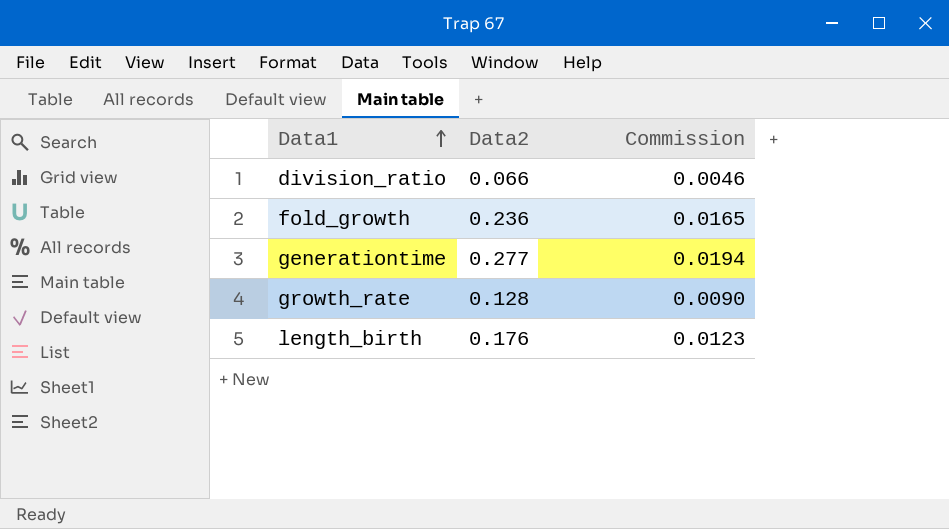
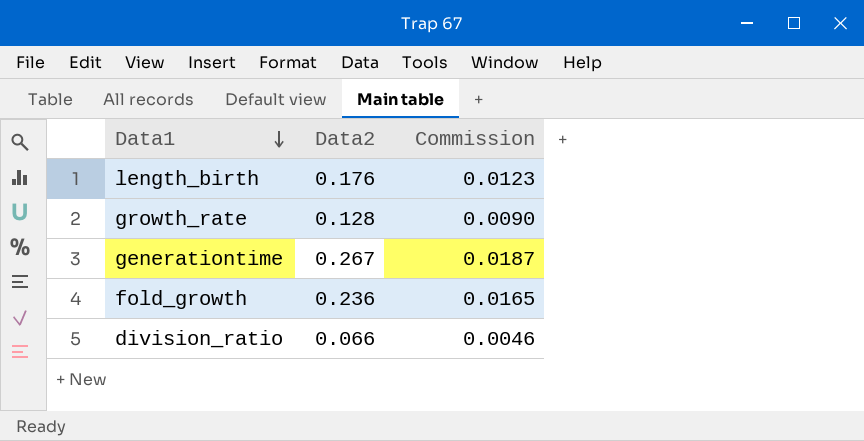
row order: Data1 ascending -> Data1 descending
generationtime | Data2: 0.277 -> 0.267
generationtime | Commission: 0.0194 -> 0.0187

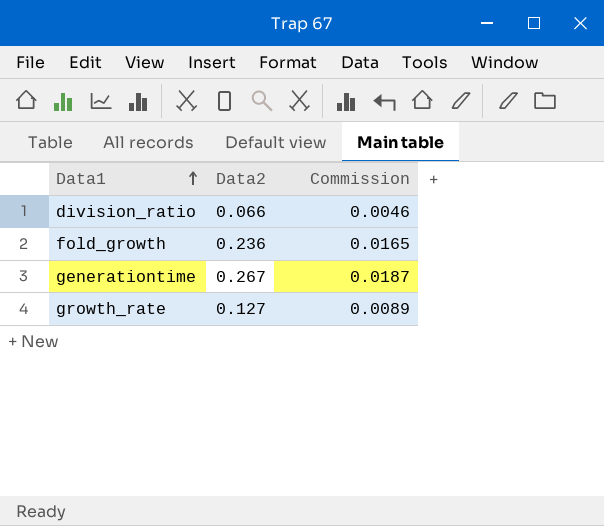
row order: Data1 descending -> Data1 ascending
row length_birth: 0.176 | 0.0123 -> none
growth_rate | Data2: 0.128 -> 0.127
growth_rate | Commission: 0.0090 -> 0.0089

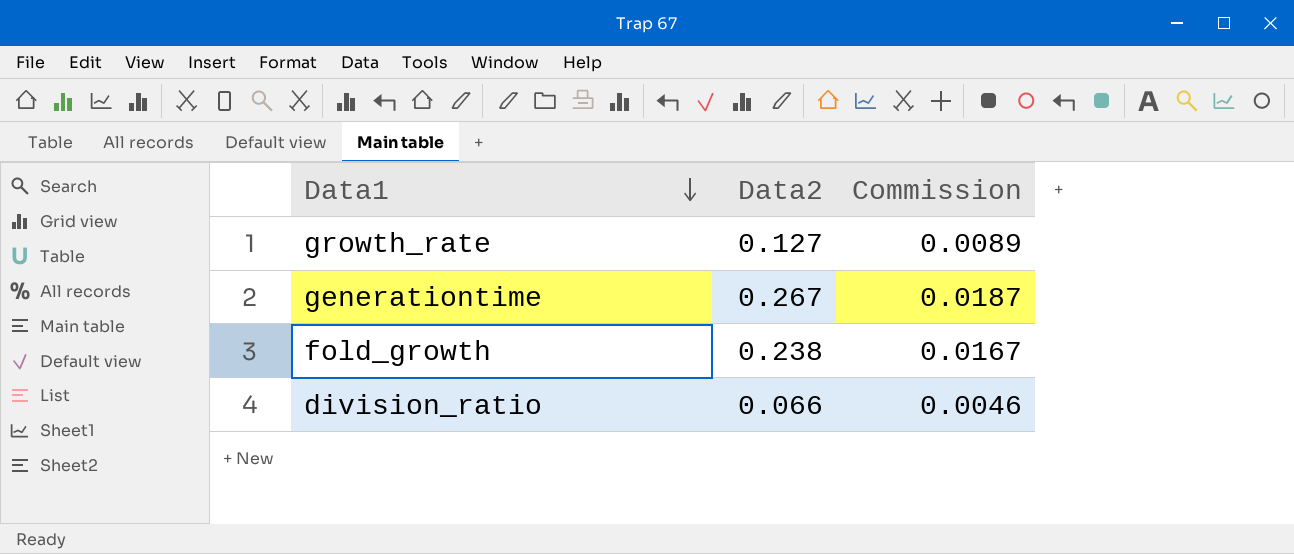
row order: Data1 ascending -> Data1 descending
fold_growth | Data2: 0.236 -> 0.238
fold_growth | Commission: 0.0165 -> 0.0167

